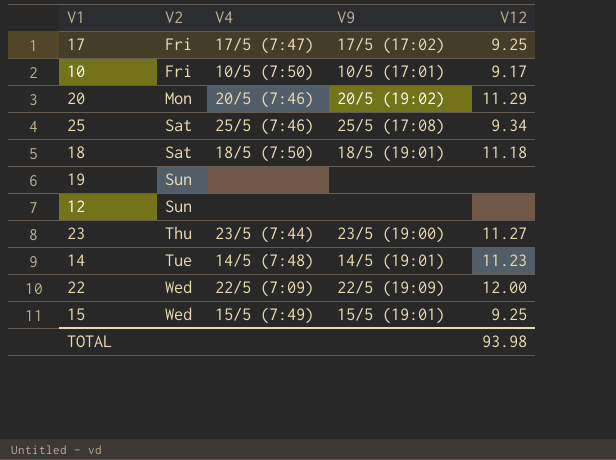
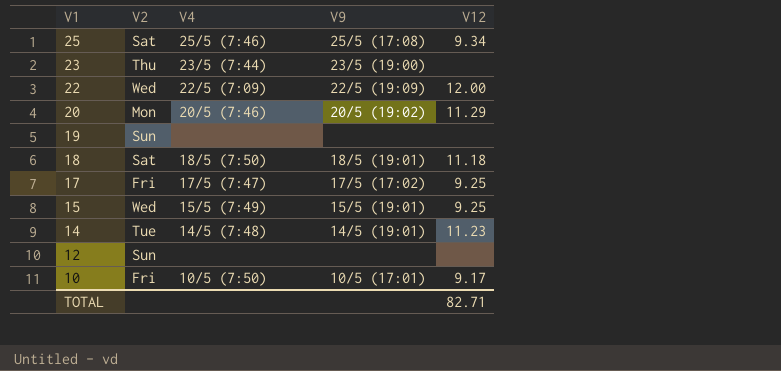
row order: V2 ascending -> V1 descending
23 | V12: 11.27 -> none
TOTAL | V12: 93.98 -> 82.71

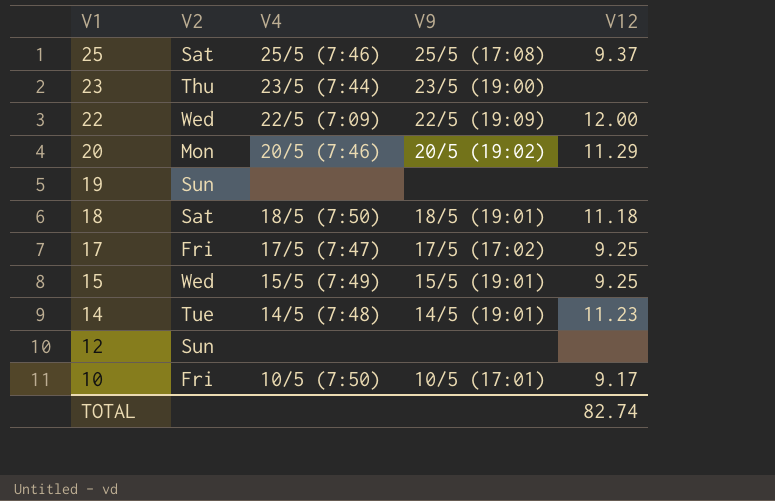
25 | V12: 9.34 -> 9.37
TOTAL | V12: 82.71 -> 82.74

